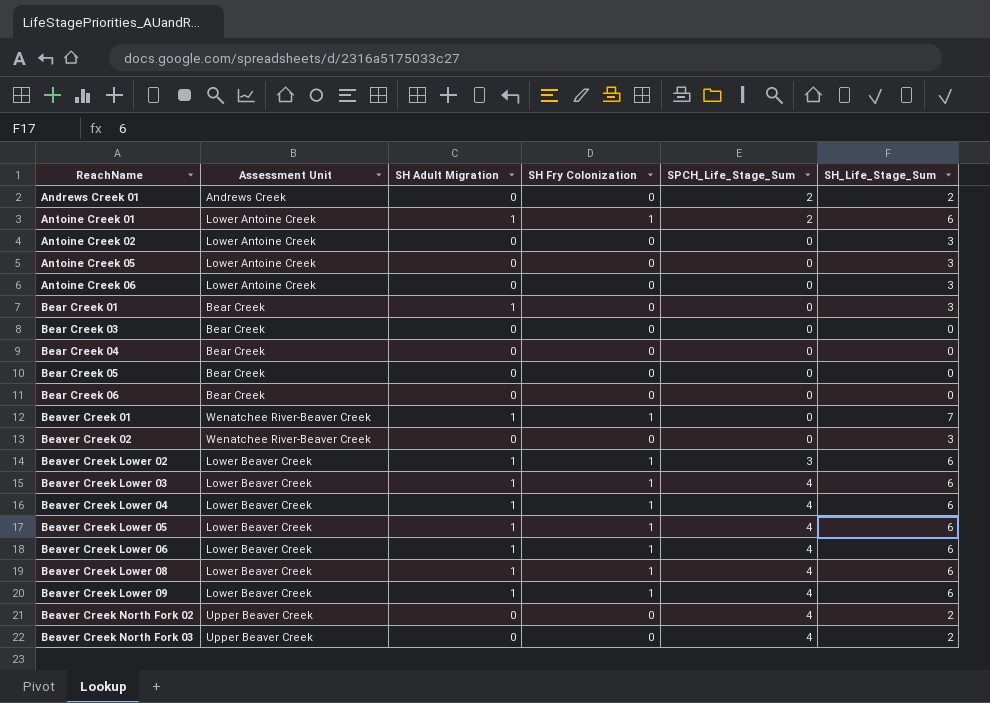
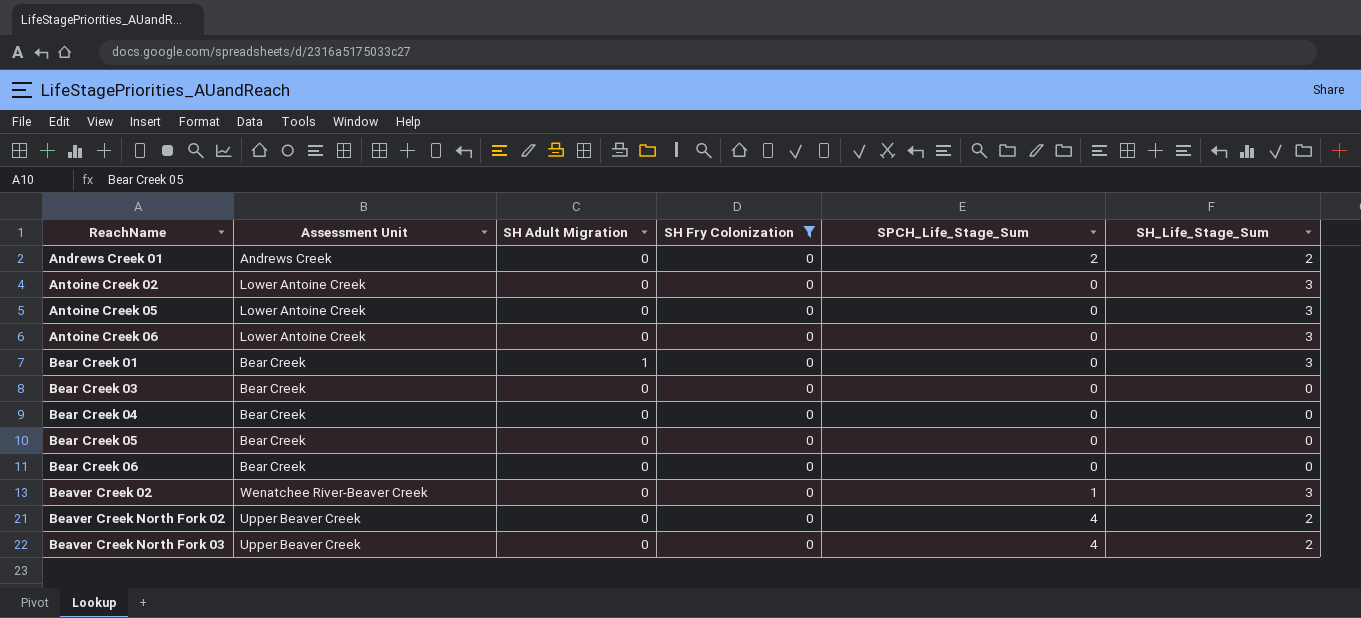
filter: none -> SH Fry Colonization = 0
Beaver Creek 02 | SPCH_Life_Stage_Sum: 0 -> 1

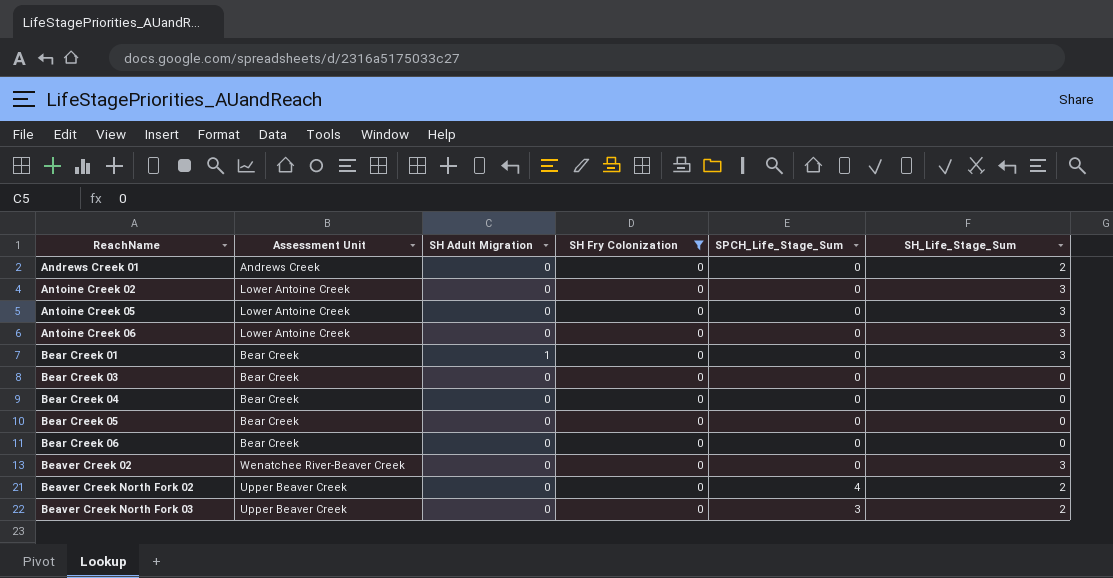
Andrews Creek 01 | SPCH_Life_Stage_Sum: 2 -> 0
Beaver Creek 02 | SPCH_Life_Stage_Sum: 1 -> 0
Beaver Creek North Fork 03 | SPCH_Life_Stage_Sum: 4 -> 3

